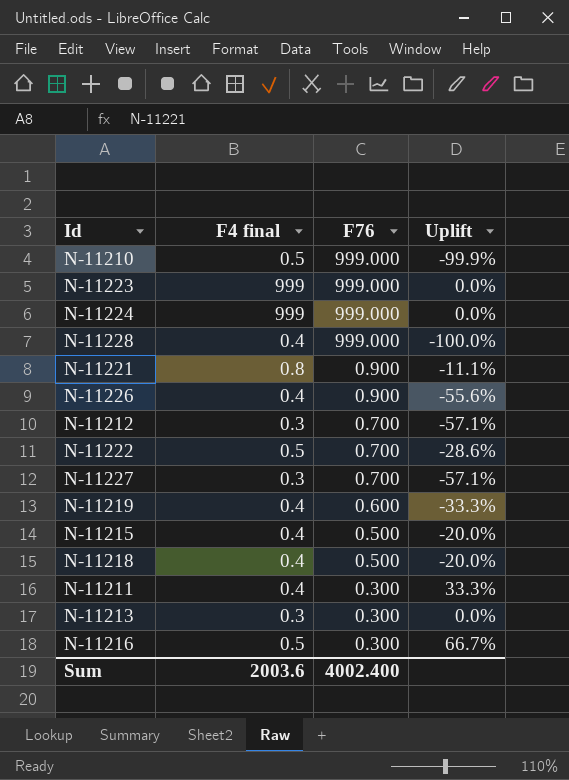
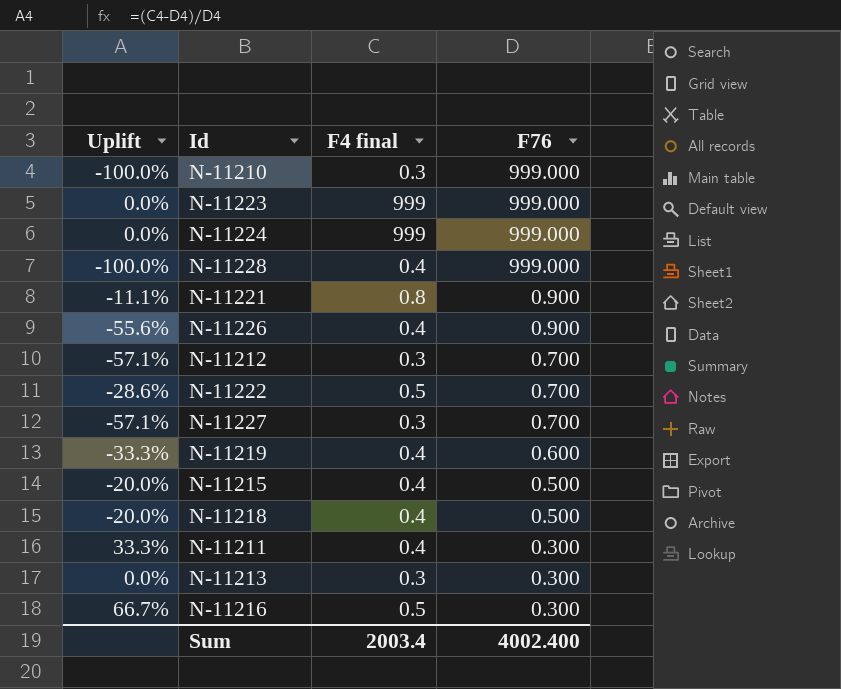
column Uplift | position: 4 -> 1
N-11210 | Uplift: -99.9% -> -100.0%
N-11210 | F4 final: 0.5 -> 0.3
Sum | F4 final: 2003.6 -> 2003.4

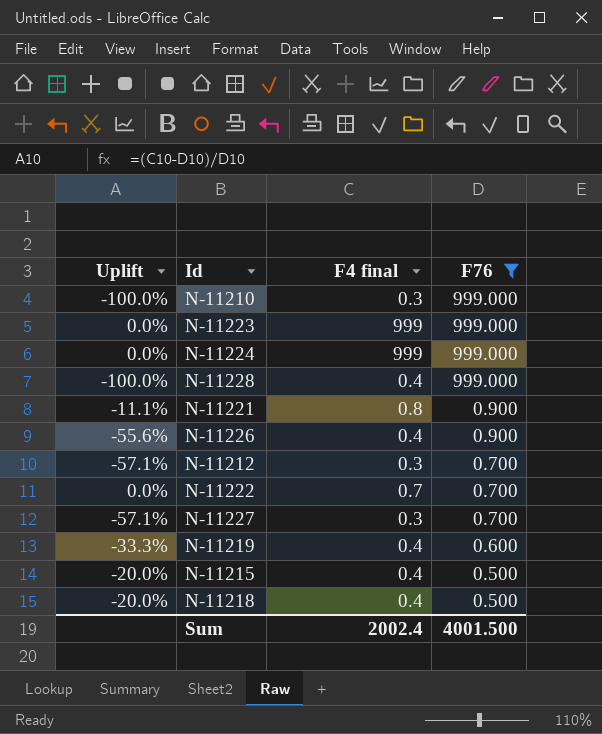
filter: none -> F76 != 0.300
N-11222 | Uplift: -28.6% -> 0.0%
N-11222 | F4 final: 0.5 -> 0.7
Sum | F4 final: 2003.4 -> 2002.4
Sum | F76: 4002.400 -> 4001.500

